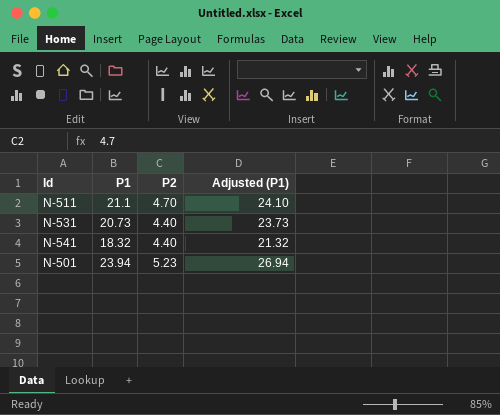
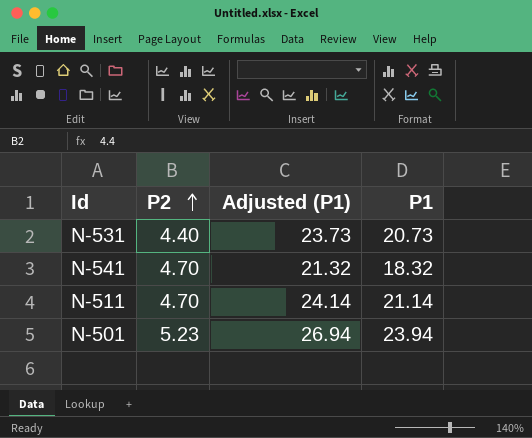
row order: none -> P2 ascending
column P1 | position: 2 -> 4
N-541 | P2: 4.40 -> 4.70
N-511 | Adjusted (P1): 24.10 -> 24.14
N-511 | P1: 21.1 -> 21.14

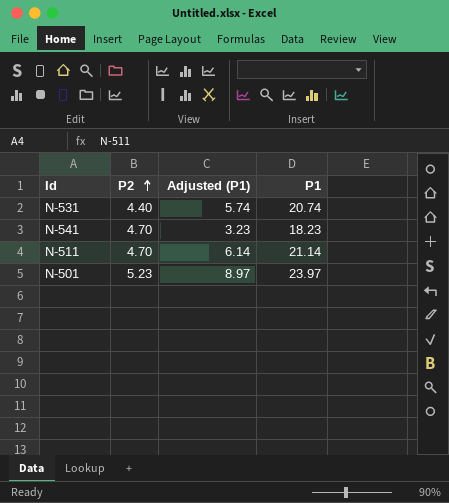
column Adjusted (P1) | formula: [P1] + 3 -> [P1] - 15
N-531 | P1: 20.73 -> 20.74
N-541 | P1: 18.32 -> 18.23
N-501 | P1: 23.94 -> 23.97

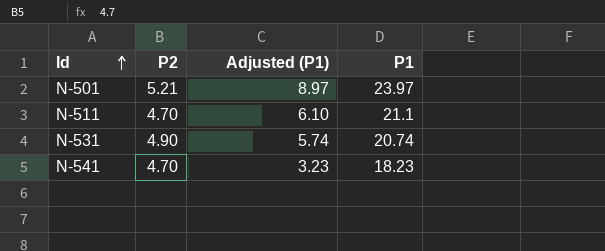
row order: P2 ascending -> Id ascending
N-501 | P2: 5.23 -> 5.21
N-511 | Adjusted (P1): 6.14 -> 6.10
N-511 | P1: 21.14 -> 21.1
N-531 | P2: 4.40 -> 4.90

